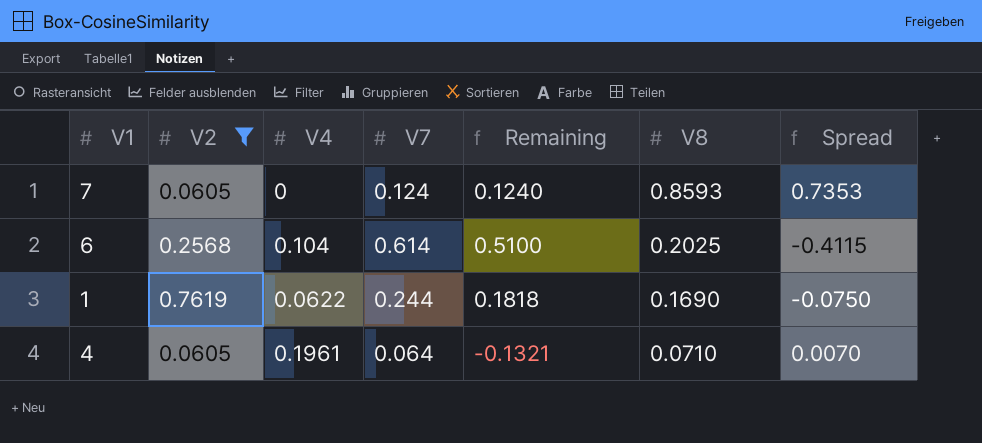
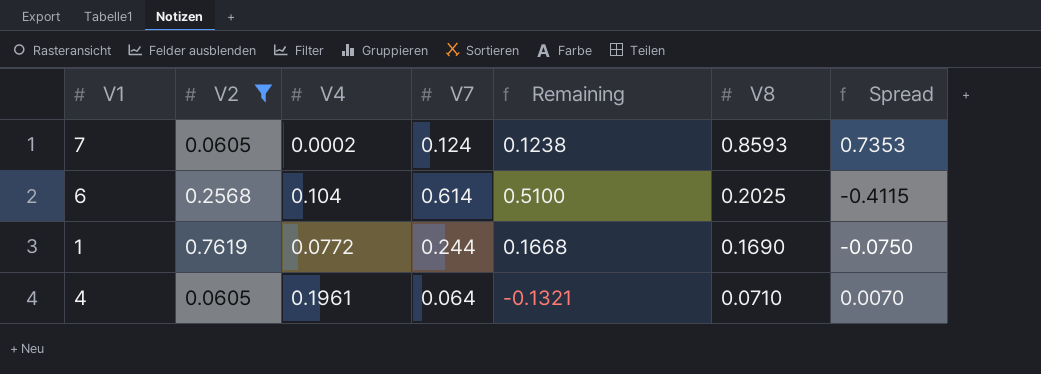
7 | V4: 0 -> 0.0002
7 | Remaining: 0.1240 -> 0.1238
1 | V4: 0.0622 -> 0.0772
1 | Remaining: 0.1818 -> 0.1668

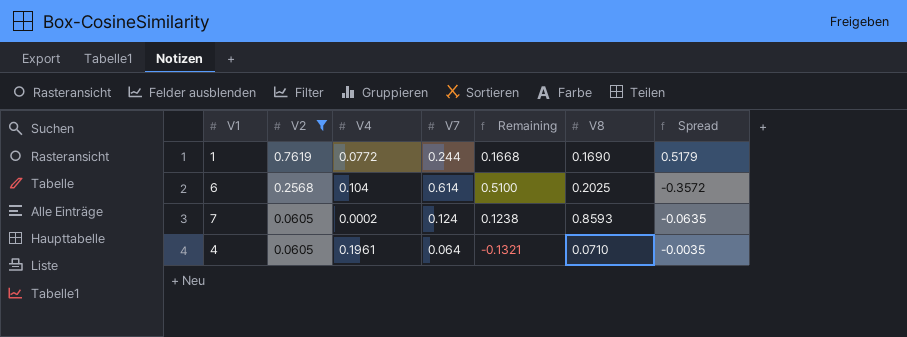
row order: V8 descending -> V2 descending
column Spread | formula: [V8] - [V7] -> [V2] - [V7]

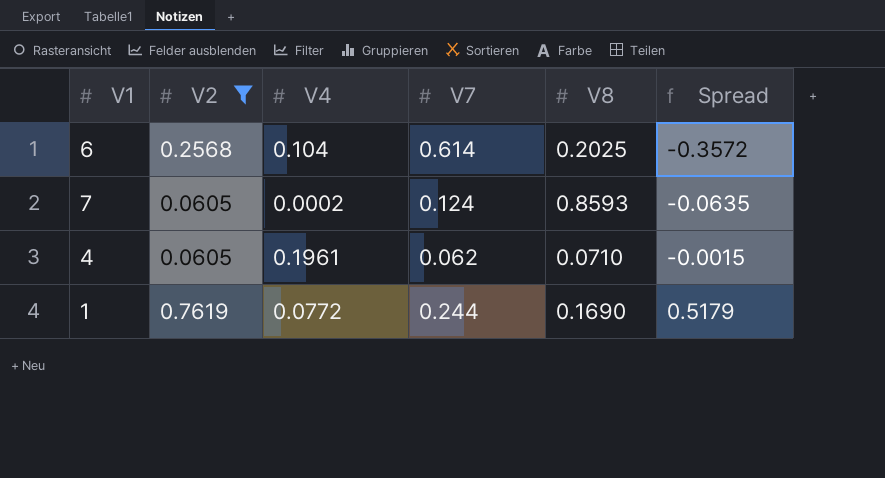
row order: V2 descending -> Spread ascending
column Remaining | formula: [V7] - [V4] -> none
4 | V7: 0.064 -> 0.062
4 | Spread: -0.0035 -> -0.0015

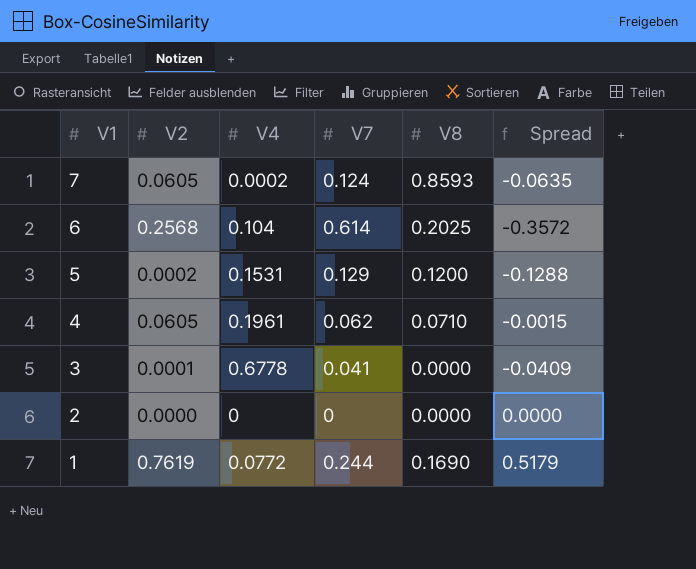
filter: V2 >= 0.0605 -> none
row order: Spread ascending -> V1 descending

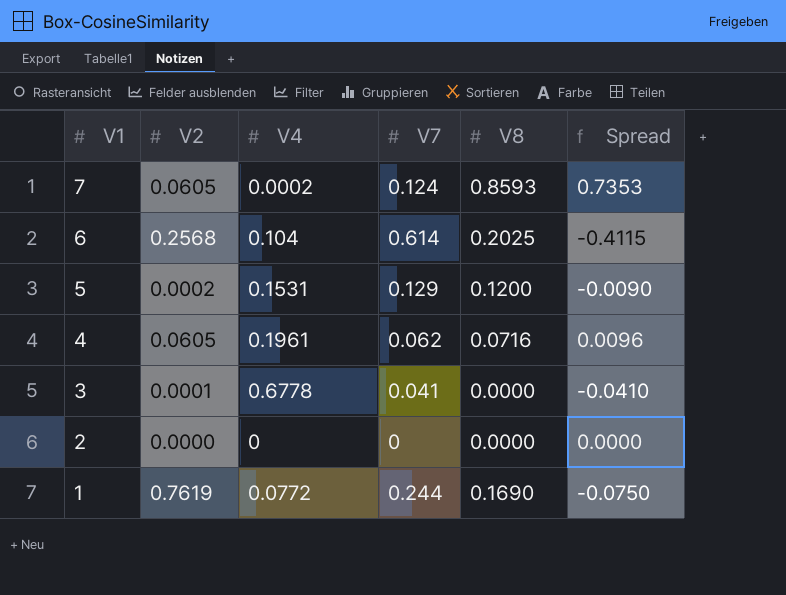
column Spread | formula: [V2] - [V7] -> [V8] - [V7]
4 | V8: 0.0710 -> 0.0716

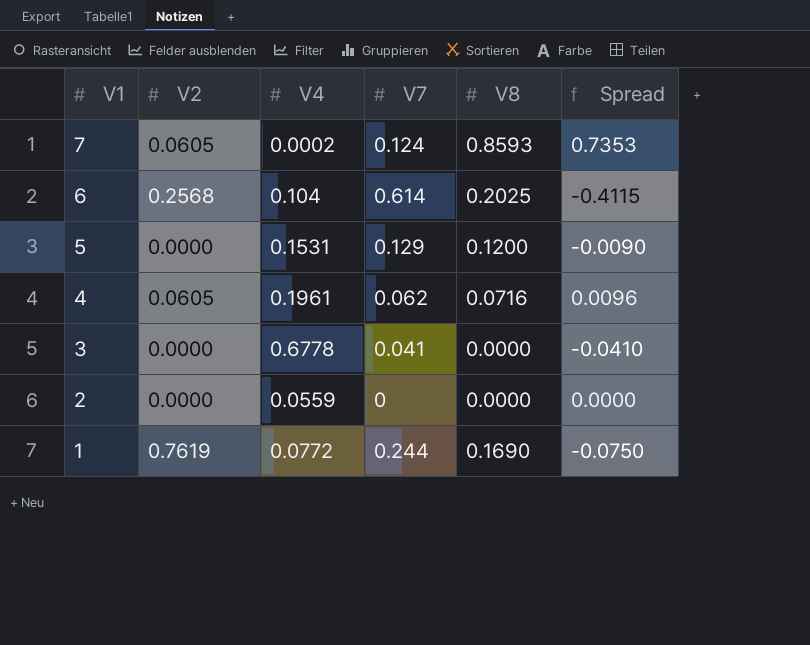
5 | V2: 0.0002 -> 0.0000
3 | V2: 0.0001 -> 0.0000
2 | V4: 0 -> 0.0559

